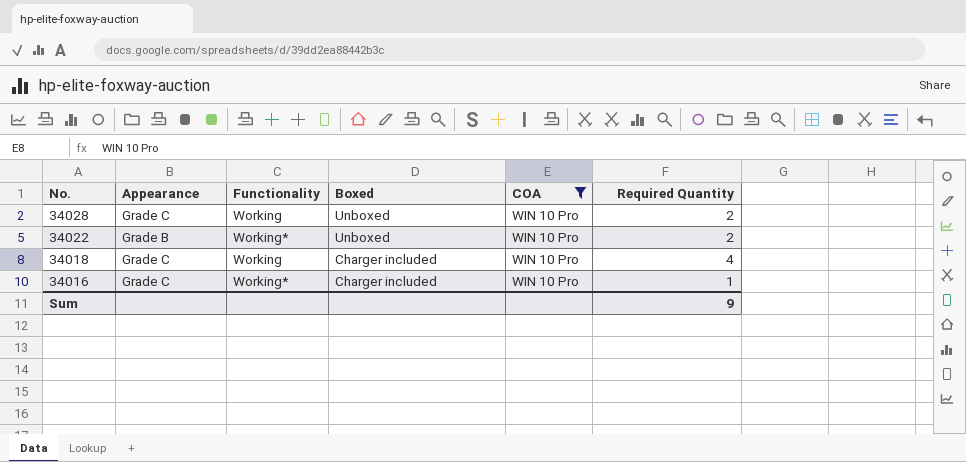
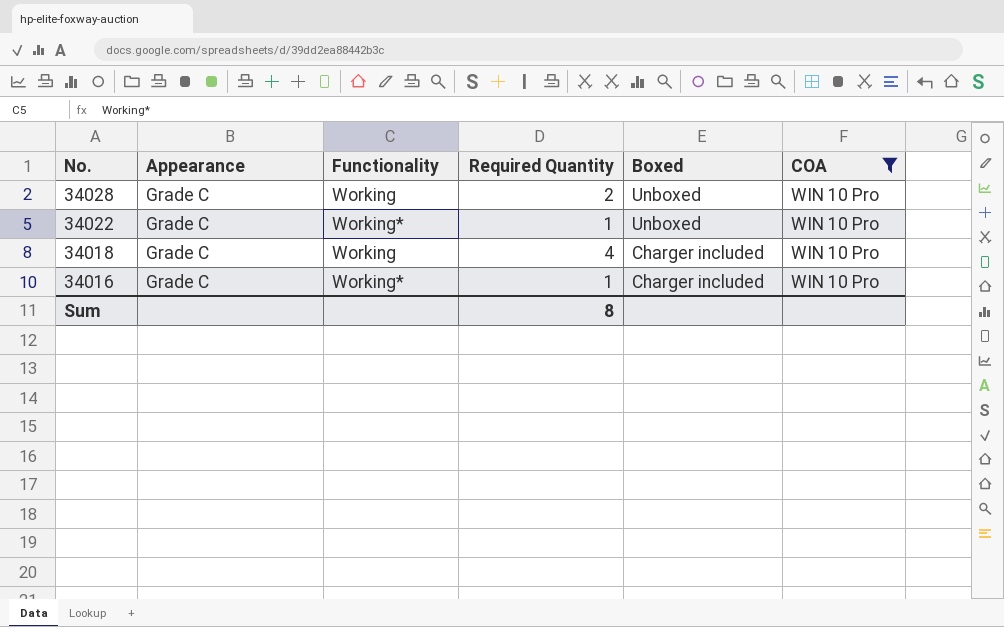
column Required Quantity | position: 6 -> 4
34022 | Appearance: Grade B -> Grade C
34022 | Required Quantity: 2 -> 1
Sum | Required Quantity: 9 -> 8

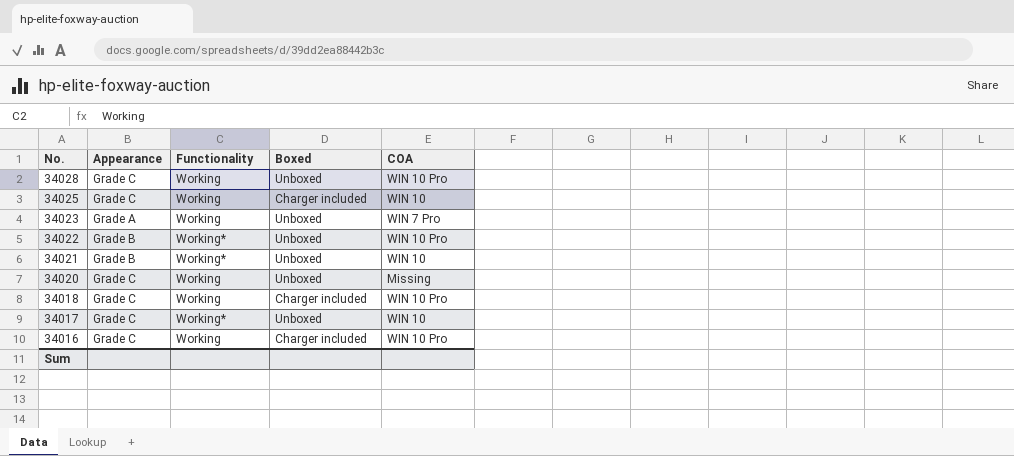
filter: COA = WIN 10 Pro -> none
column Required Quantity | position: 4 -> none
34022 | Appearance: Grade C -> Grade B
34016 | Functionality: Working* -> Working

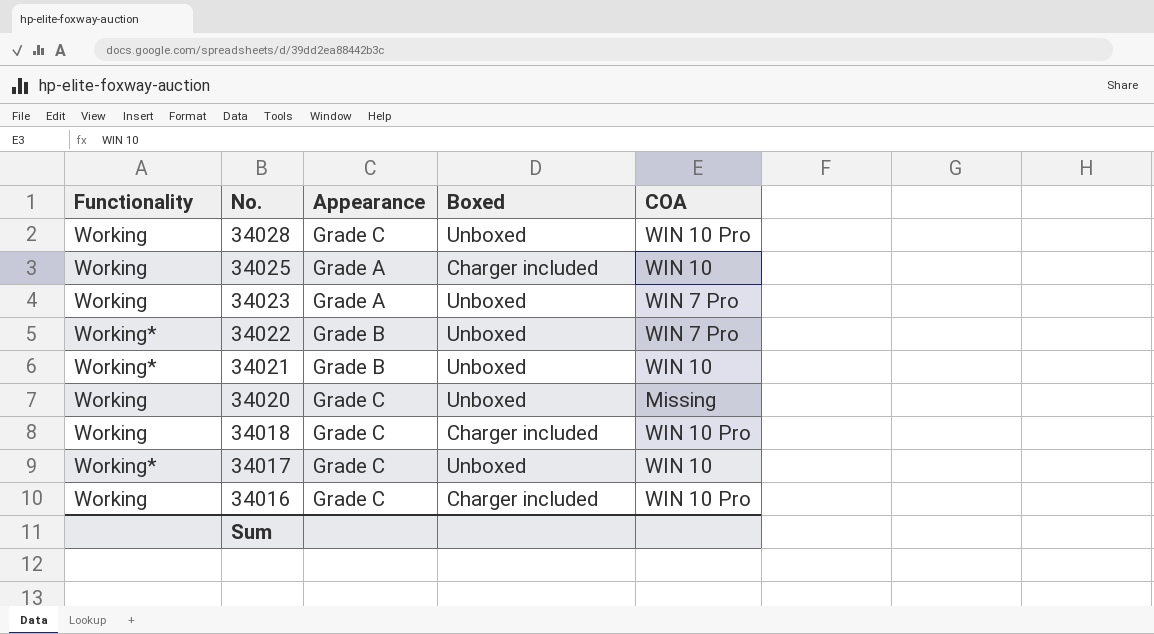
column Functionality | position: 3 -> 1
34025 | Appearance: Grade C -> Grade A
34022 | COA: WIN 10 Pro -> WIN 7 Pro

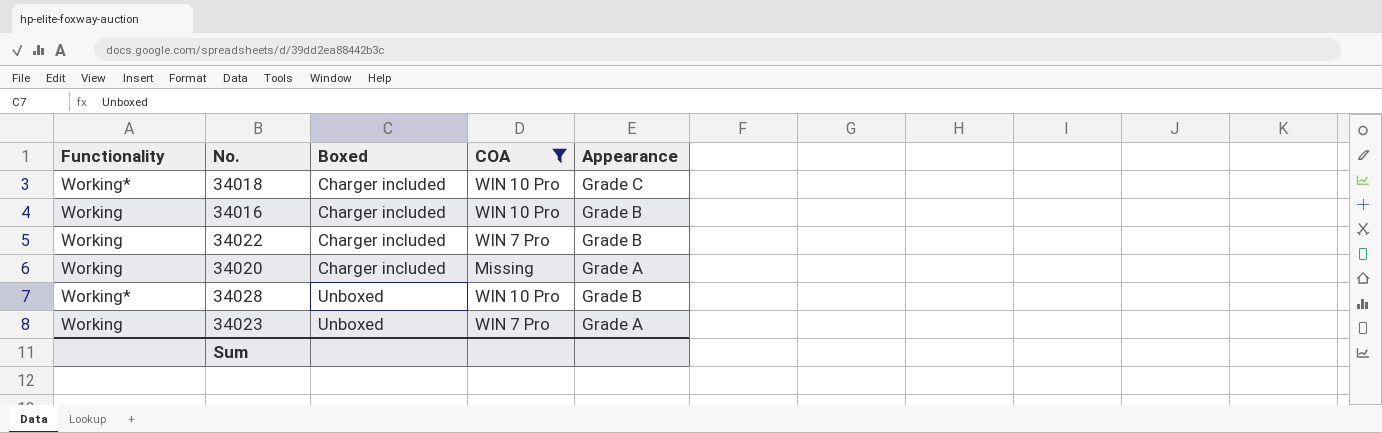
filter: none -> COA != WIN 10
row order: No. descending -> Boxed ascending
column Appearance | position: 3 -> 5
34018 | Functionality: Working -> Working*
34016 | Appearance: Grade C -> Grade B
34022 | Functionality: Working* -> Working
34022 | Boxed: Unboxed -> Charger included
34020 | Boxed: Unboxed -> Charger included
34020 | Appearance: Grade C -> Grade A
34028 | Functionality: Working -> Working*
34028 | Appearance: Grade C -> Grade B

